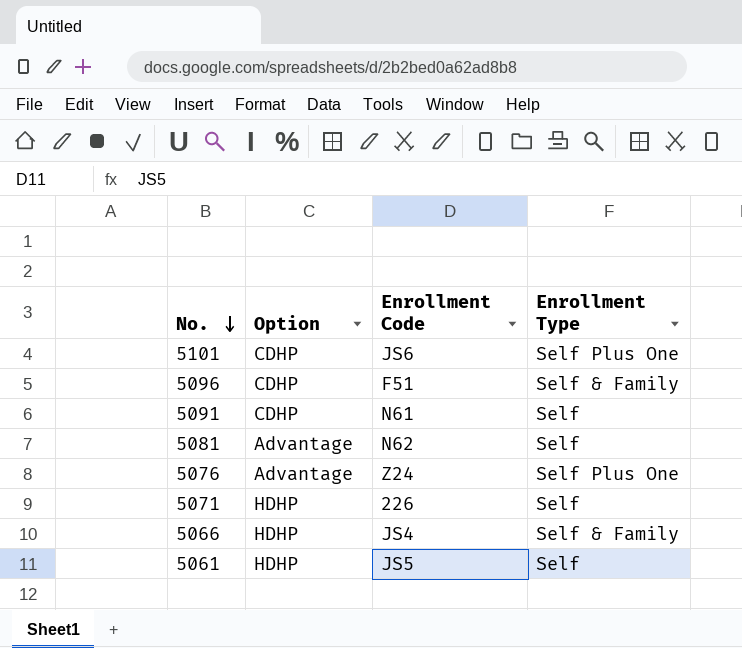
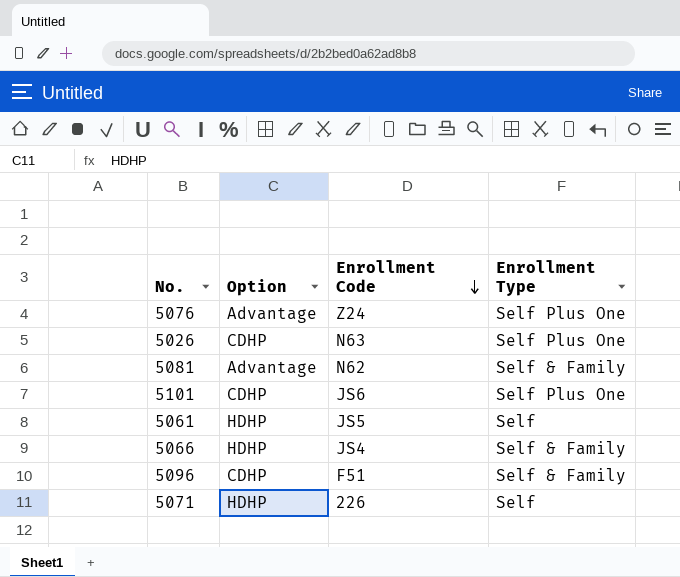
row order: No. descending -> Enrollment Code descending
row 5091: CDHP | N61 | Self -> none
row 5026: none -> CDHP | N63 | Self Plus One
5081 | Enrollment Type: Self -> Self & Family

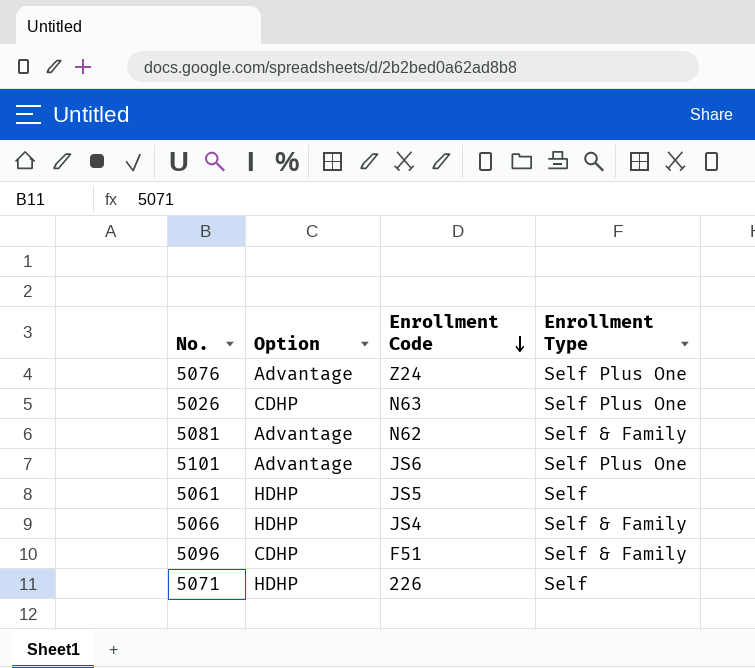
5101 | Option: CDHP -> Advantage

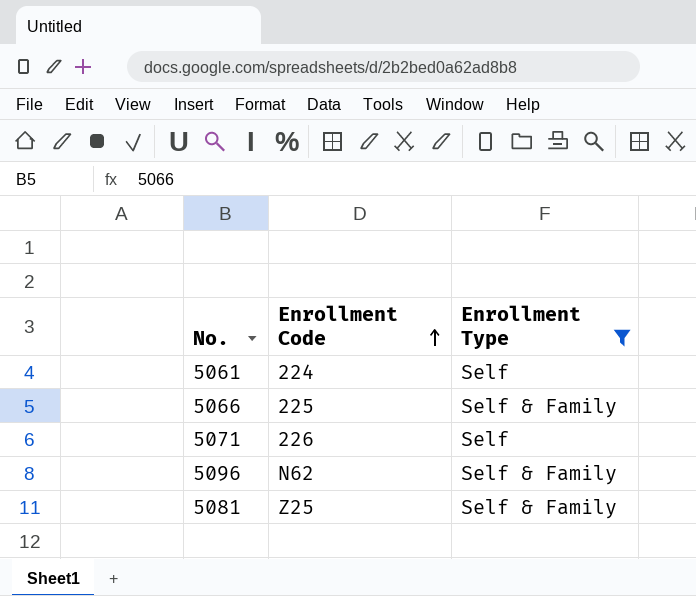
filter: none -> Enrollment Type != Self Plus One
row order: Enrollment Code descending -> Enrollment Code ascending
column Option | position: 2 -> none
5061 | Enrollment Code: JS5 -> 224
5066 | Enrollment Code: JS4 -> 225
5096 | Enrollment Code: F51 -> N62
5081 | Enrollment Code: N62 -> Z25

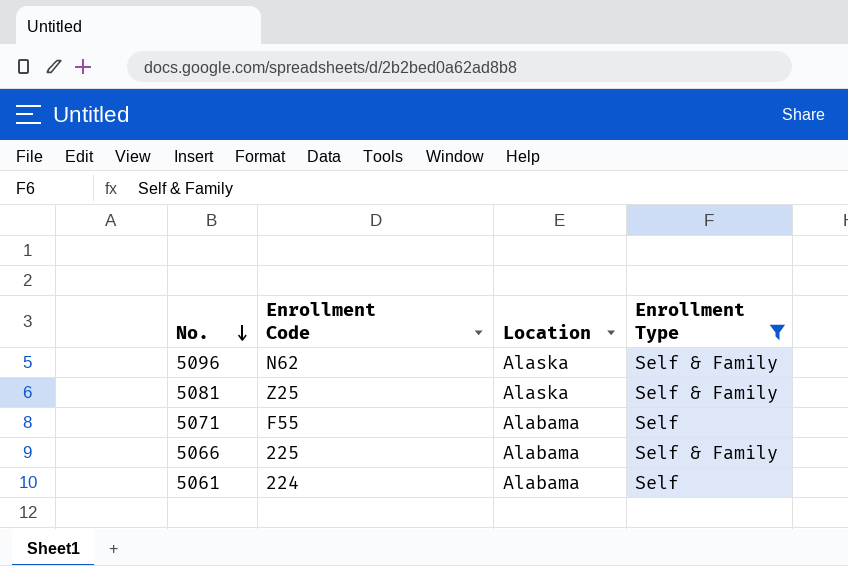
row order: Enrollment Code ascending -> No. descending
column Location | position: none -> 3
5071 | Enrollment Code: 226 -> F55

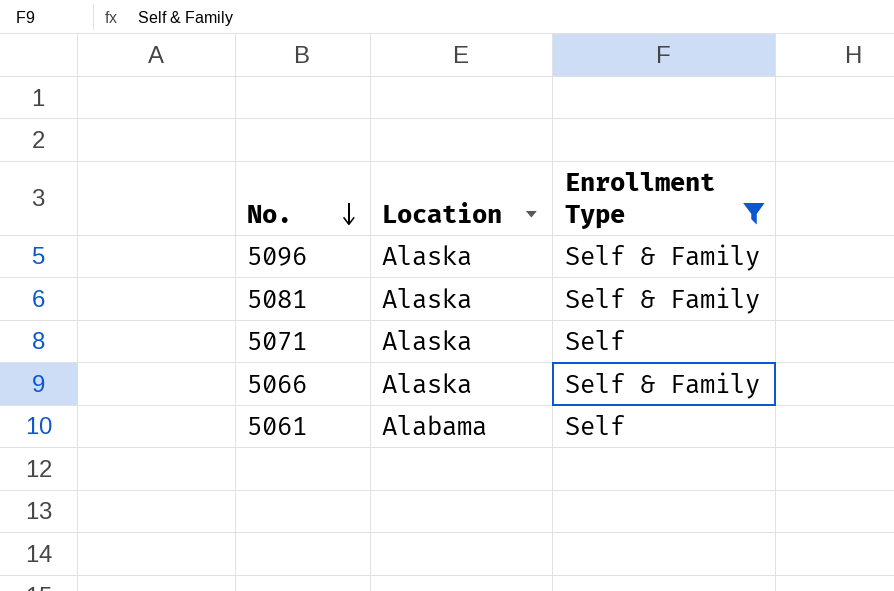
column Enrollment Code | position: 2 -> none
5071 | Location: Alabama -> Alaska
5066 | Location: Alabama -> Alaska

